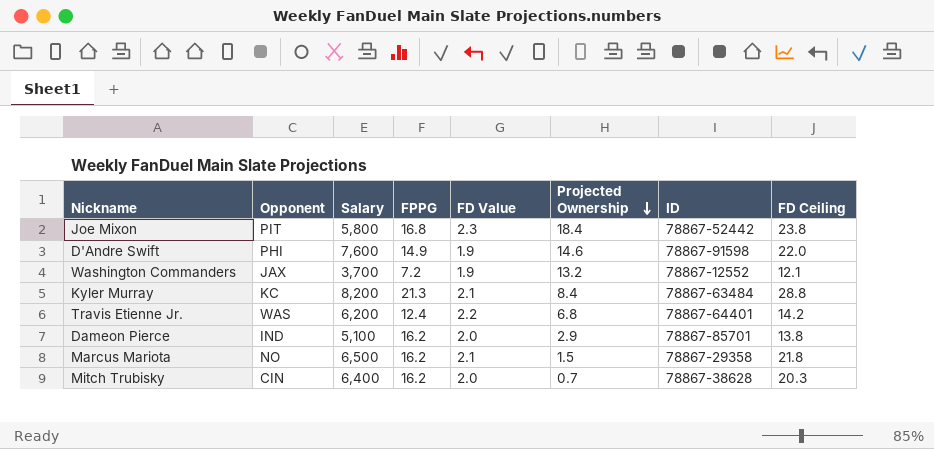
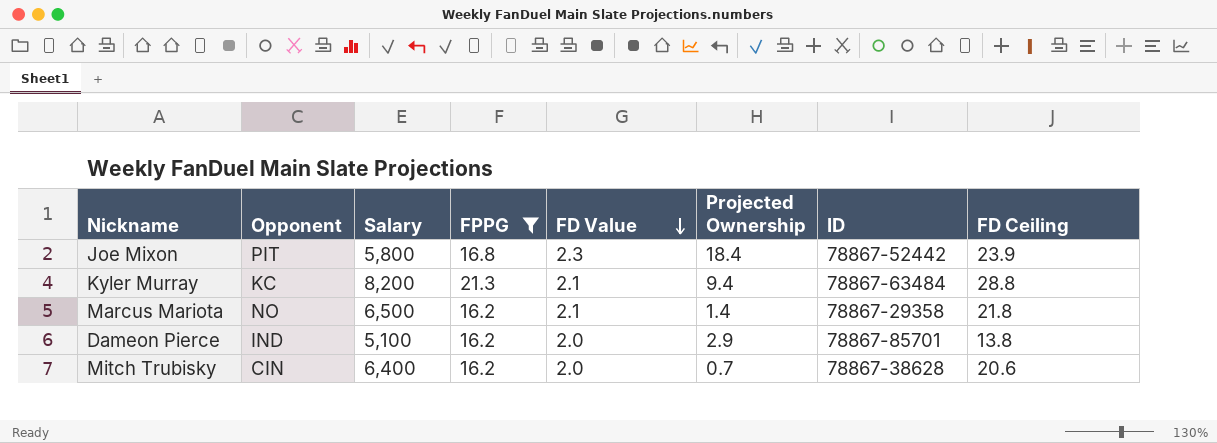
filter: none -> FPPG >= 16.2
row order: Projected Ownership descending -> FD Value descending
Joe Mixon | FD Ceiling: 23.8 -> 23.9
Kyler Murray | Projected Ownership: 8.4 -> 9.4
Marcus Mariota | Projected Ownership: 1.5 -> 1.4
Mitch Trubisky | FD Ceiling: 20.3 -> 20.6

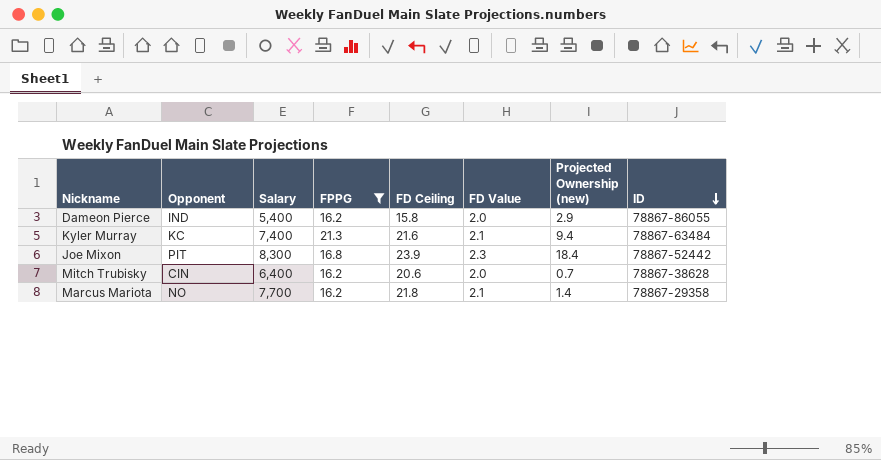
row order: FD Value descending -> ID descending
column FD Ceiling | position: 8 -> 5
column name: Projected Ownership -> Projected Ownership (new)
Dameon Pierce | Salary: 5,100 -> 5,400
Dameon Pierce | FD Ceiling: 13.8 -> 15.8
Dameon Pierce | ID: 78867-85701 -> 78867-86055
Kyler Murray | Salary: 8,200 -> 7,400
Kyler Murray | FD Ceiling: 28.8 -> 21.6
Joe Mixon | Salary: 5,800 -> 8,300
Marcus Mariota | Salary: 6,500 -> 7,700

